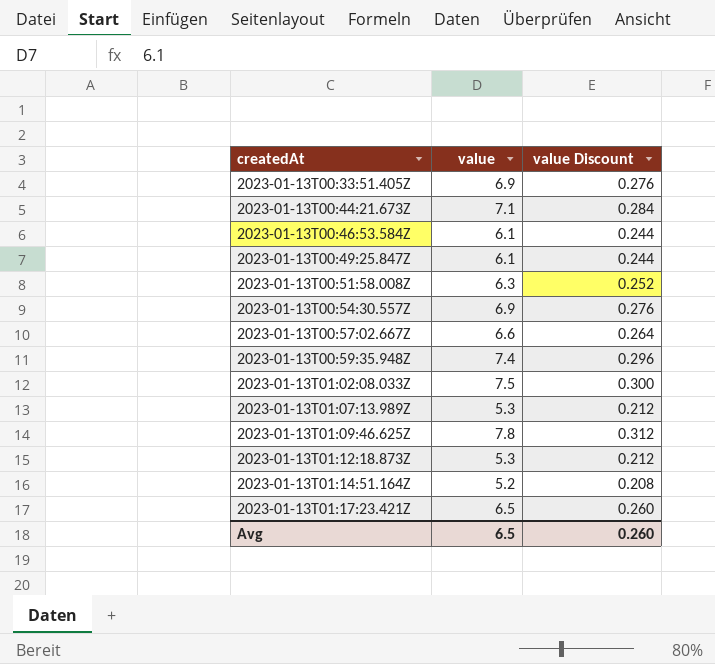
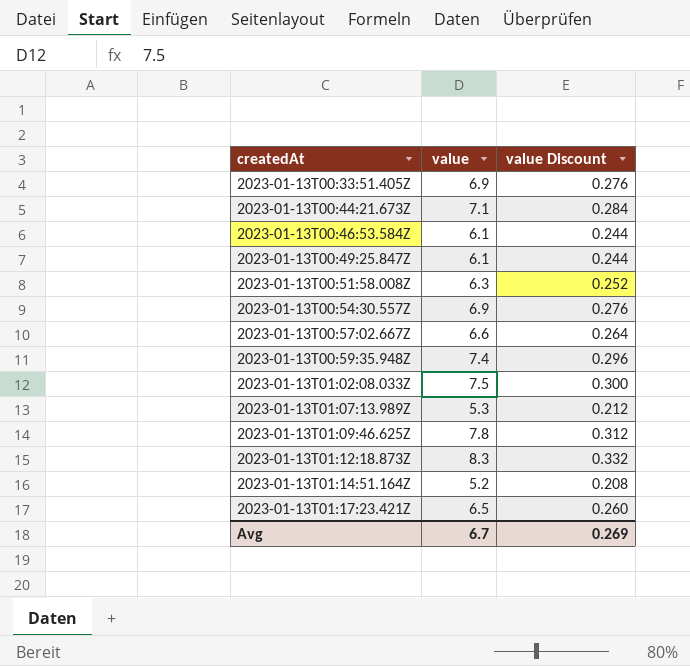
2023-01-13T01:12:18.873Z | value: 5.3 -> 8.3
2023-01-13T01:12:18.873Z | value Discount: 0.212 -> 0.332
Avg | value: 6.5 -> 6.7
Avg | value Discount: 0.260 -> 0.269

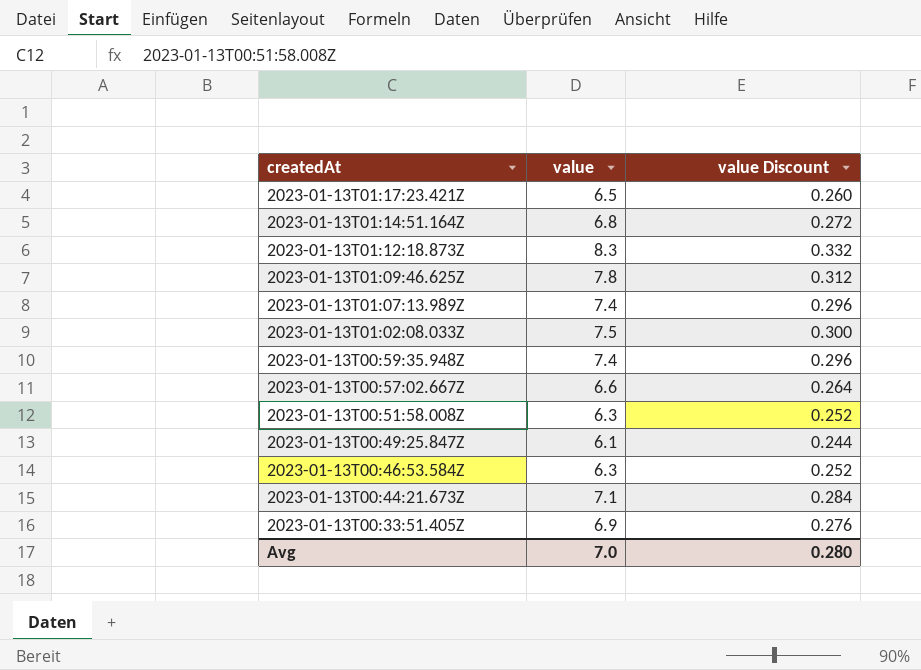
row order: createdAt ascending -> createdAt descending
row 2023-01-13T00:54:30.557Z: 6.9 | 0.276 -> none
2023-01-13T01:14:51.164Z | value: 5.2 -> 6.8
2023-01-13T01:14:51.164Z | value Discount: 0.208 -> 0.272
2023-01-13T01:07:13.989Z | value: 5.3 -> 7.4
2023-01-13T01:07:13.989Z | value Discount: 0.212 -> 0.296
2023-01-13T00:46:53.584Z | value: 6.1 -> 6.3
2023-01-13T00:46:53.584Z | value Discount: 0.244 -> 0.252
Avg | value: 6.7 -> 7.0
Avg | value Discount: 0.269 -> 0.280

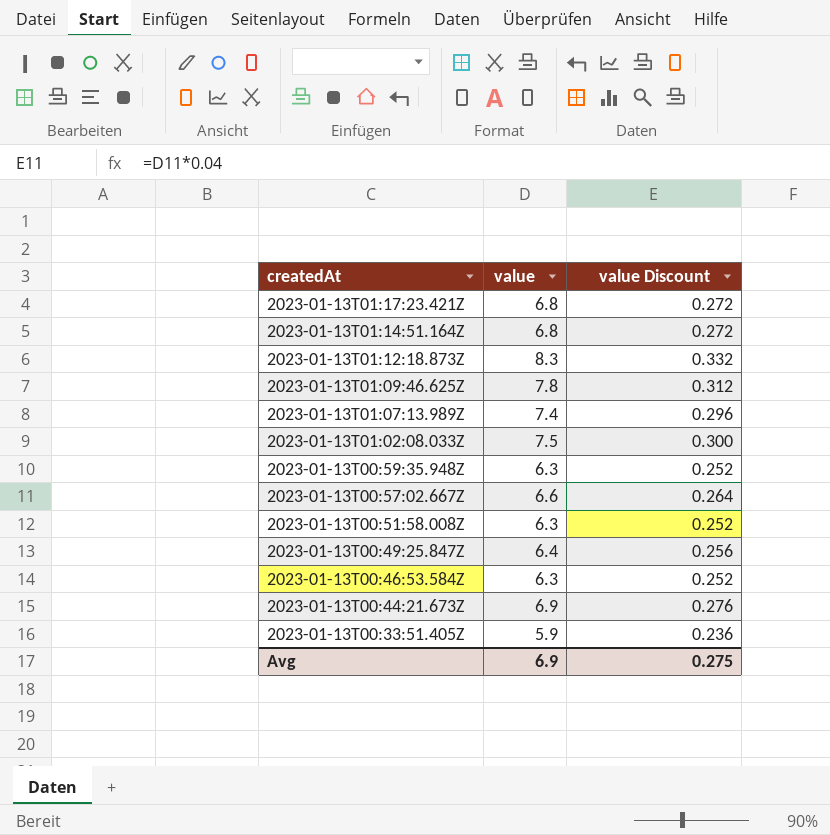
2023-01-13T01:17:23.421Z | value: 6.5 -> 6.8
2023-01-13T01:17:23.421Z | value Discount: 0.260 -> 0.272
2023-01-13T00:59:35.948Z | value: 7.4 -> 6.3
2023-01-13T00:59:35.948Z | value Discount: 0.296 -> 0.252
2023-01-13T00:49:25.847Z | value: 6.1 -> 6.4
2023-01-13T00:49:25.847Z | value Discount: 0.244 -> 0.256
2023-01-13T00:44:21.673Z | value: 7.1 -> 6.9
2023-01-13T00:44:21.673Z | value Discount: 0.284 -> 0.276
2023-01-13T00:33:51.405Z | value: 6.9 -> 5.9
2023-01-13T00:33:51.405Z | value Discount: 0.276 -> 0.236
Avg | value: 7.0 -> 6.9
Avg | value Discount: 0.280 -> 0.275

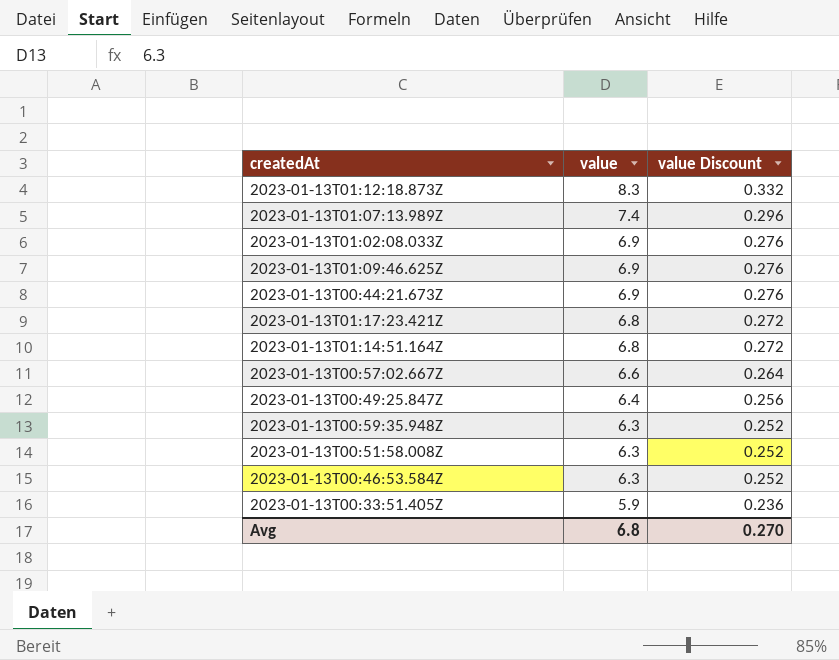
row order: createdAt descending -> value descending
2023-01-13T01:02:08.033Z | value: 7.5 -> 6.9
2023-01-13T01:02:08.033Z | value Discount: 0.300 -> 0.276
2023-01-13T01:09:46.625Z | value: 7.8 -> 6.9
2023-01-13T01:09:46.625Z | value Discount: 0.312 -> 0.276
Avg | value: 6.9 -> 6.8
Avg | value Discount: 0.275 -> 0.270

